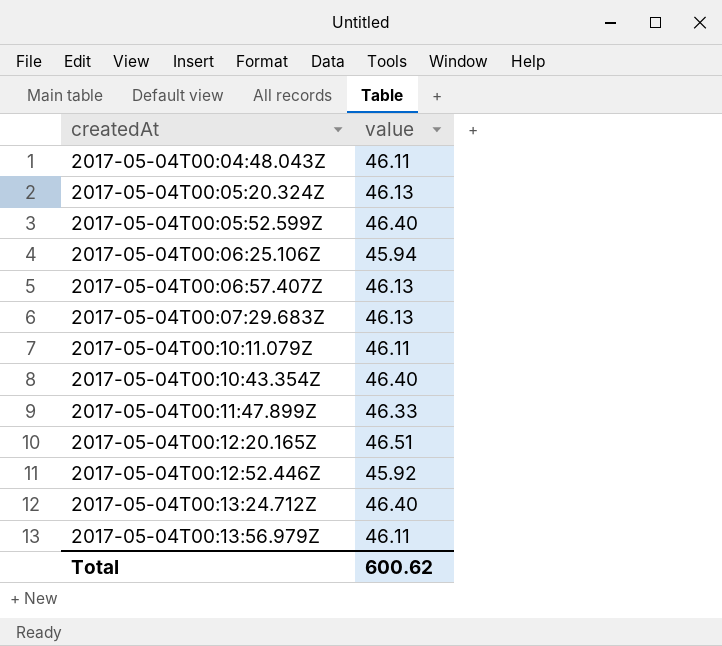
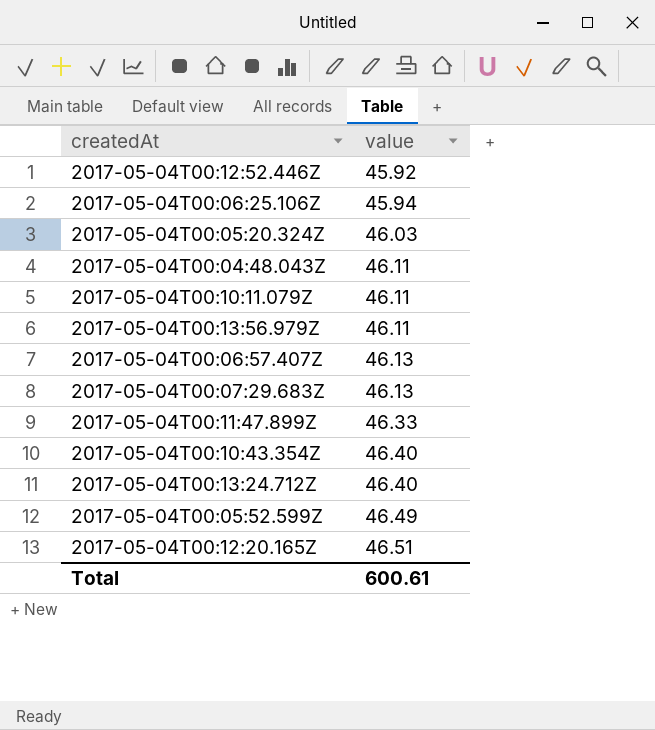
row order: createdAt ascending -> value ascending
2017-05-04T00:05:20.324Z | value: 46.13 -> 46.03
2017-05-04T00:05:52.599Z | value: 46.40 -> 46.49
Total | value: 600.62 -> 600.61

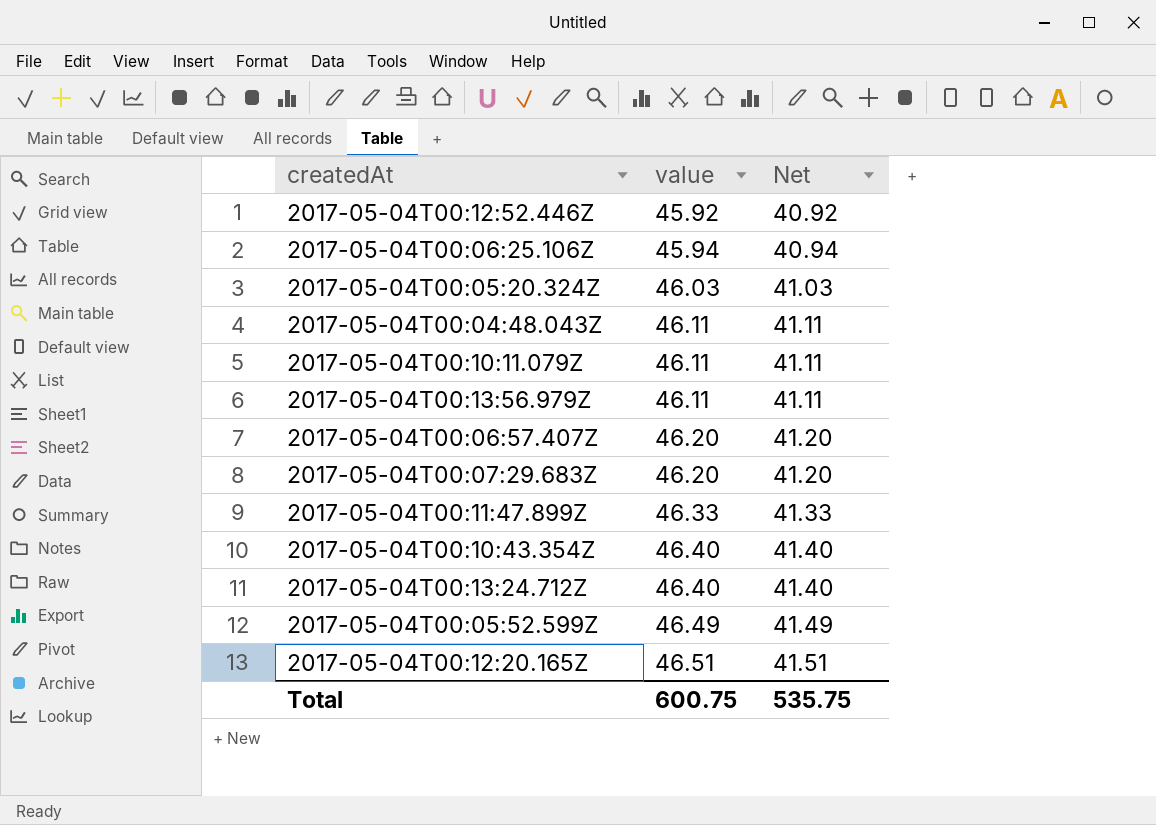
column Net | formula: none -> [value] - 5
2017-05-04T00:06:57.407Z | value: 46.13 -> 46.20
2017-05-04T00:07:29.683Z | value: 46.13 -> 46.20
Total | value: 600.61 -> 600.75

